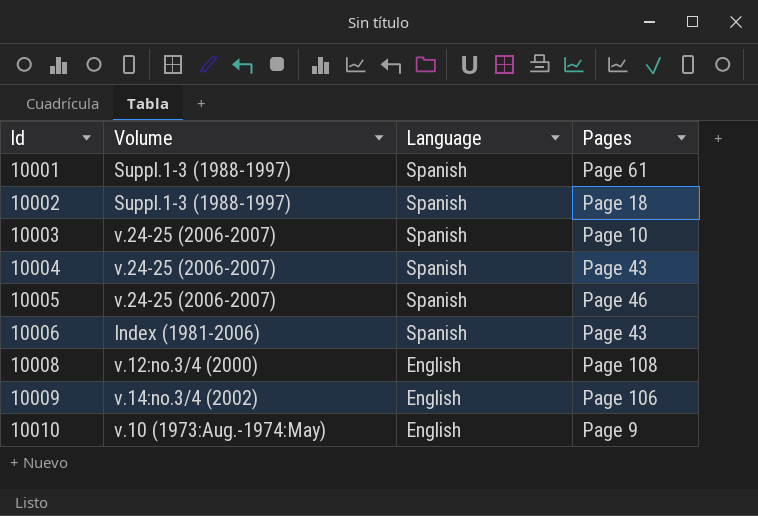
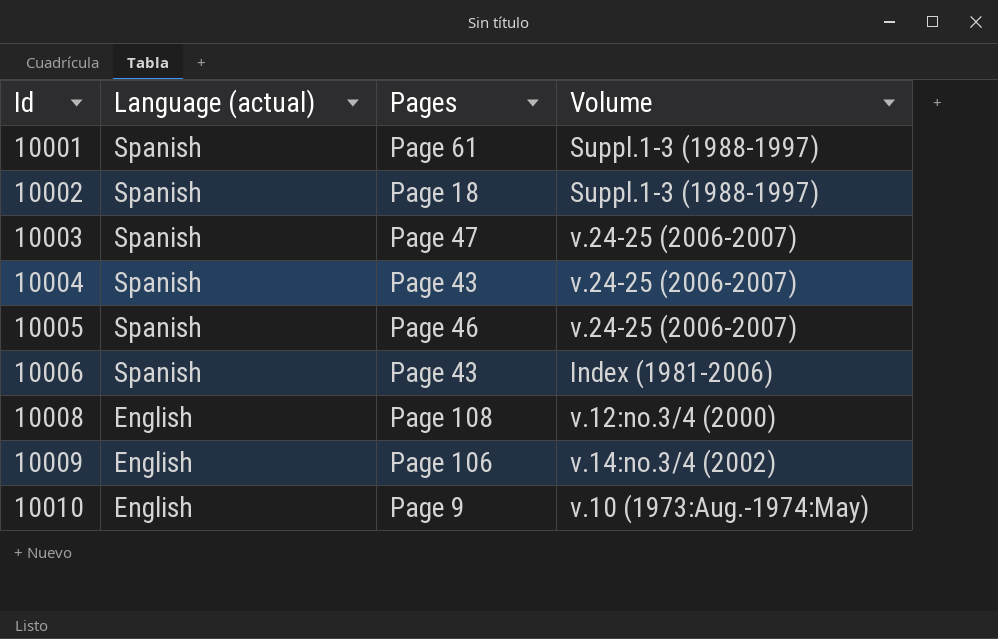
column name: Language -> Language (actual)
column Volume | position: 2 -> 4
10003 | Pages: Page 10 -> Page 47

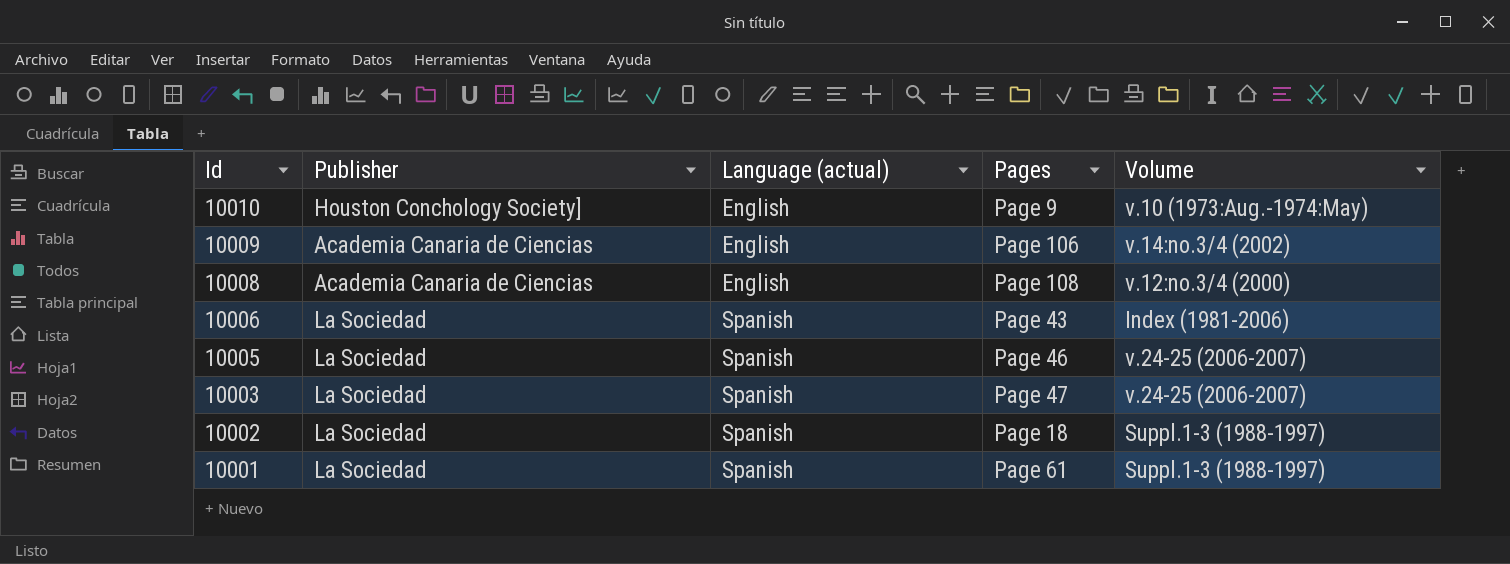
row order: Id ascending -> Id descending
column Publisher | position: none -> 2
row 10004: Spanish | Page 43 | v.24-25 (2006-2007) -> none

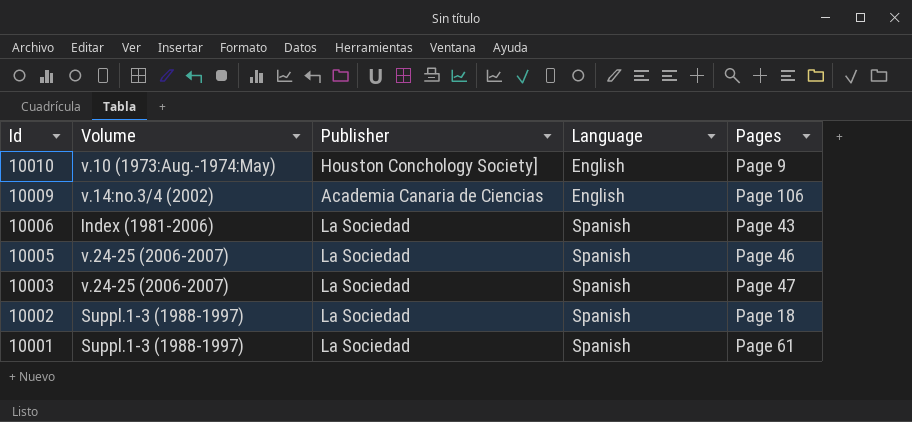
column Volume | position: 5 -> 2
column name: Language (actual) -> Language
row 10008: Academia Canaria de Ciencias | English | Page 108 | v.12:no.3/4 (2000) -> none

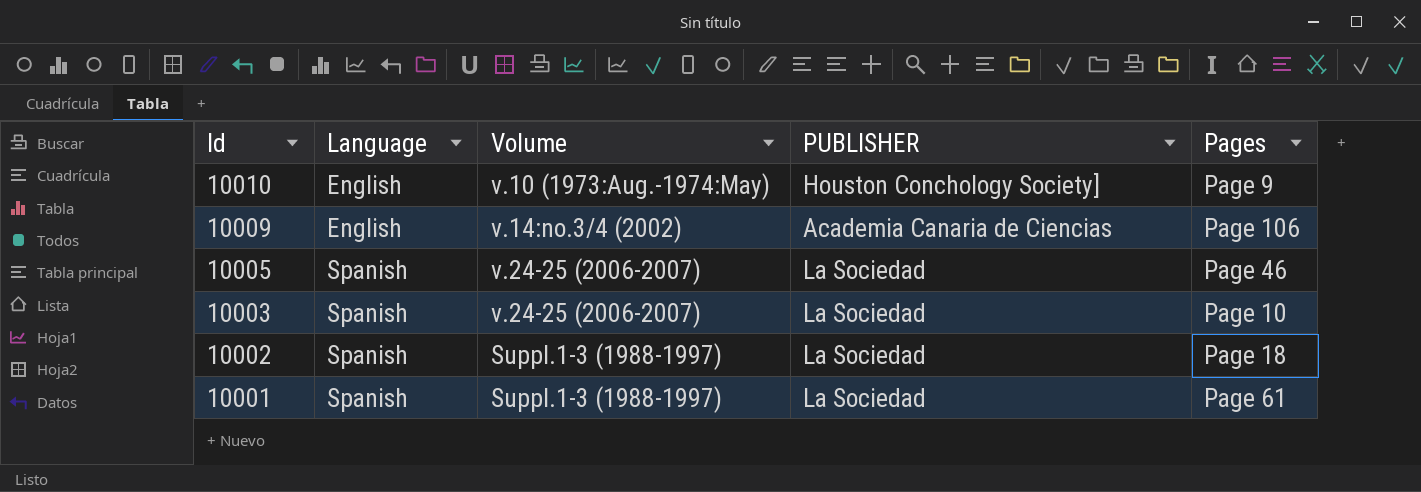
column Language | position: 4 -> 2
column name: Publisher -> PUBLISHER
row 10006: Index (1981-2006) | La Sociedad | Spanish | Page 43 -> none
10003 | Pages: Page 47 -> Page 10

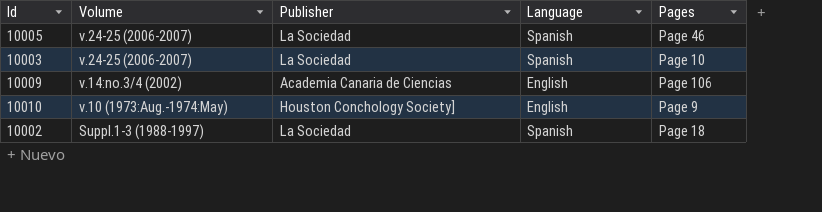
row order: Id descending -> Volume descending
column name: PUBLISHER -> Publisher
column Language | position: 2 -> 4
row 10001: Spanish | Suppl.1-3 (1988-1997) | La Sociedad | Page 61 -> none

